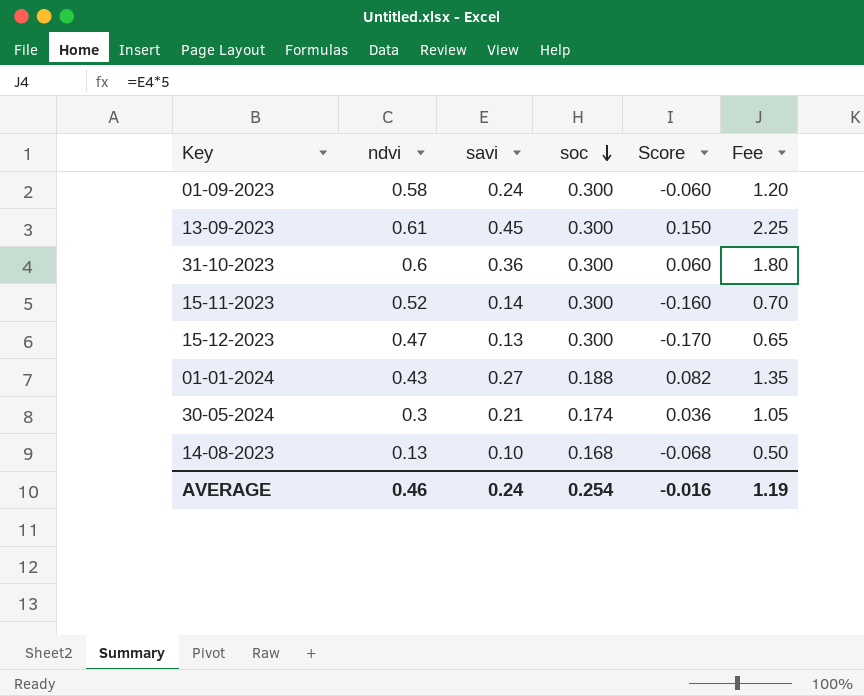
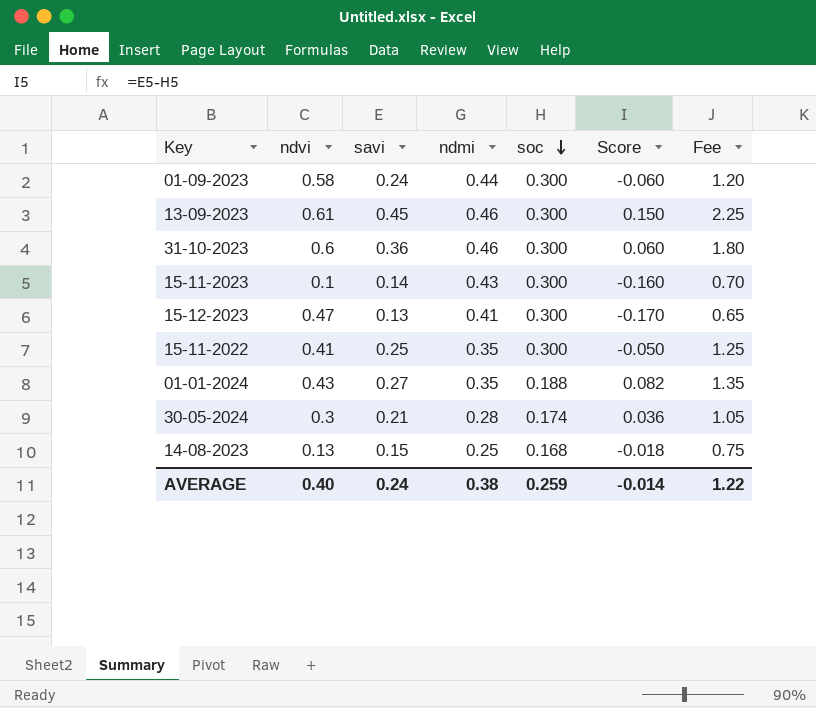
column ndmi | position: none -> 4
15-11-2023 | ndvi: 0.52 -> 0.1
row 15-11-2022: none -> 0.41 | 0.25 | 0.35 | 0.300 | -0.050 | 1.25
14-08-2023 | savi: 0.10 -> 0.15
14-08-2023 | Score: -0.068 -> -0.018
14-08-2023 | Fee: 0.50 -> 0.75
AVERAGE | ndvi: 0.46 -> 0.40
AVERAGE | soc: 0.254 -> 0.259
AVERAGE | Score: -0.016 -> -0.014
AVERAGE | Fee: 1.19 -> 1.22

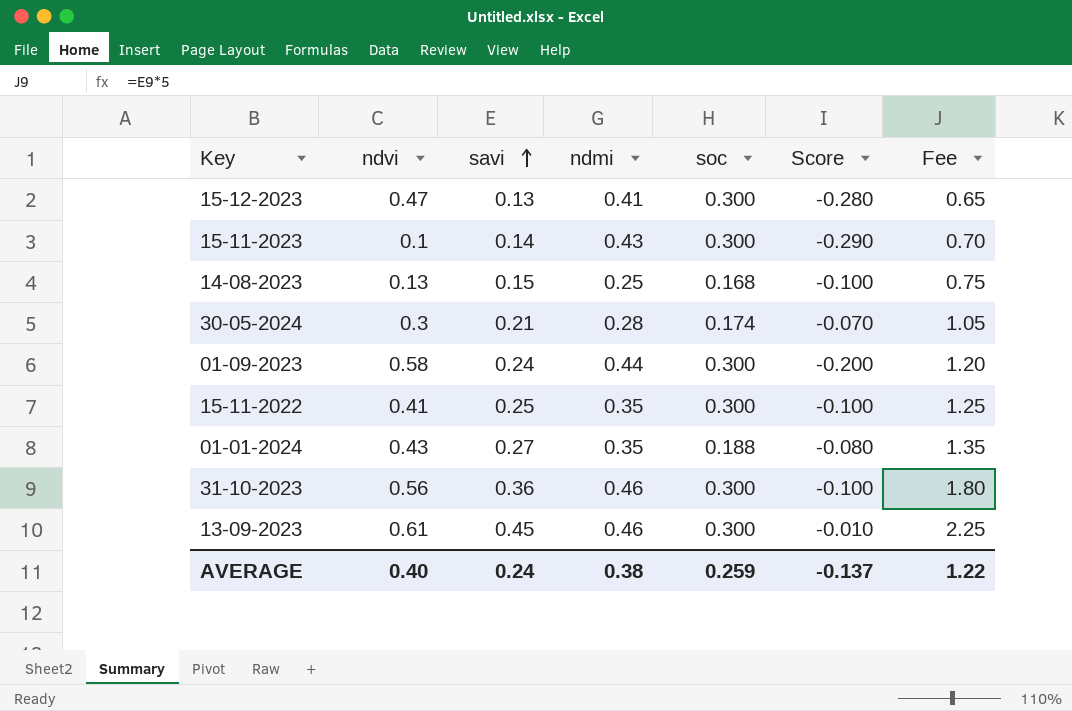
row order: soc descending -> savi ascending
column Score | formula: [savi] - [soc] -> [savi] - [ndmi]
31-10-2023 | ndvi: 0.6 -> 0.56
AVERAGE | Score: -0.014 -> -0.137

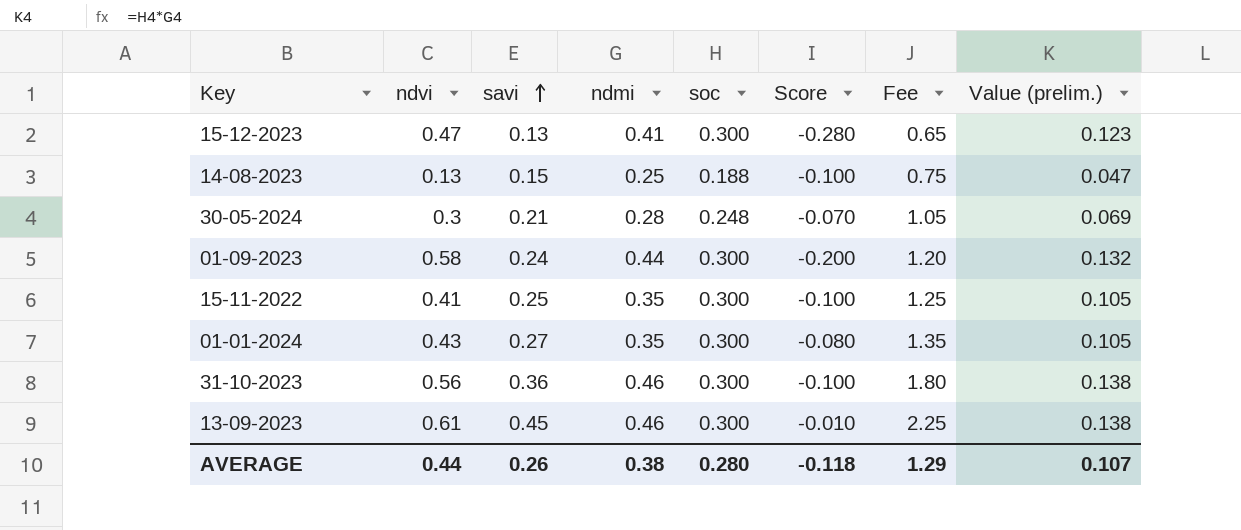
column Value (prelim.) | formula: none -> [ndmi] * [soc]
row 15-11-2023: 0.1 | 0.14 | 0.43 | 0.300 | -0.290 | 0.70 -> none
14-08-2023 | soc: 0.168 -> 0.188
30-05-2024 | soc: 0.174 -> 0.248
01-01-2024 | soc: 0.188 -> 0.300
AVERAGE | ndvi: 0.40 -> 0.44
AVERAGE | savi: 0.24 -> 0.26
AVERAGE | soc: 0.259 -> 0.280
AVERAGE | Score: -0.137 -> -0.118
AVERAGE | Fee: 1.22 -> 1.29

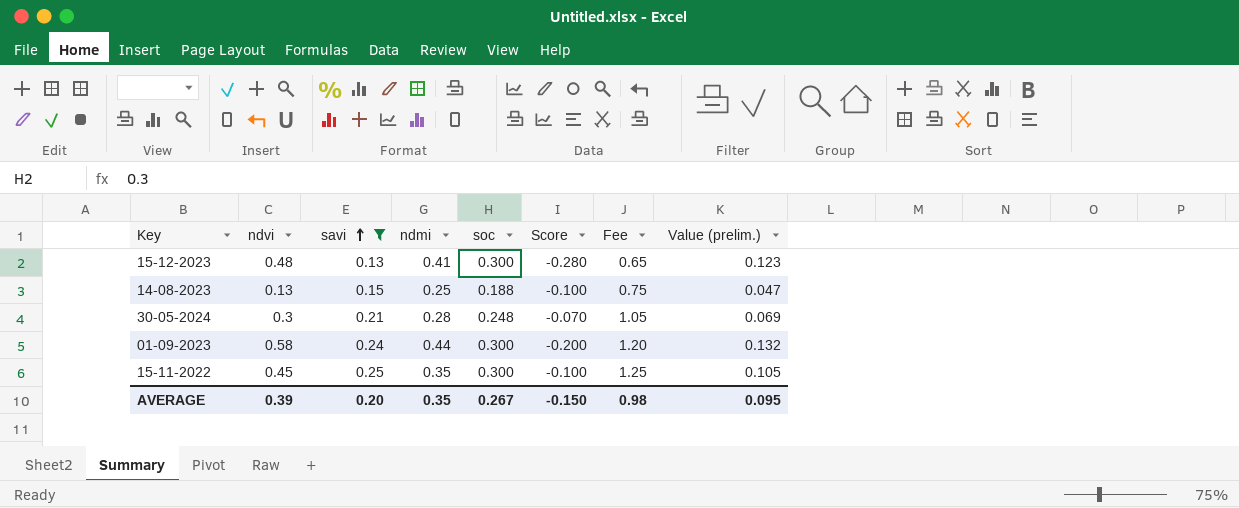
filter: none -> savi <= 0.25
15-12-2023 | ndvi: 0.47 -> 0.48
15-11-2022 | ndvi: 0.41 -> 0.45
AVERAGE | ndvi: 0.44 -> 0.39
AVERAGE | savi: 0.26 -> 0.20
AVERAGE | ndmi: 0.38 -> 0.35
AVERAGE | soc: 0.280 -> 0.267
AVERAGE | Score: -0.118 -> -0.150
AVERAGE | Fee: 1.29 -> 0.98
AVERAGE | Value (prelim.): 0.107 -> 0.095

